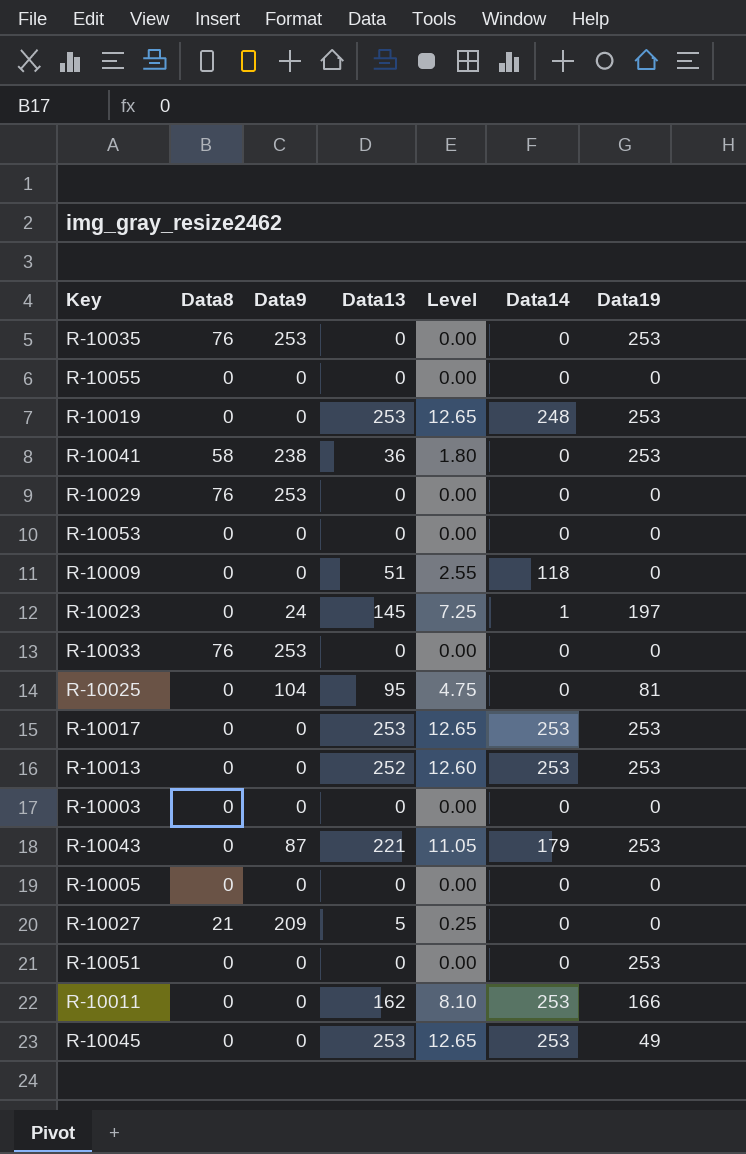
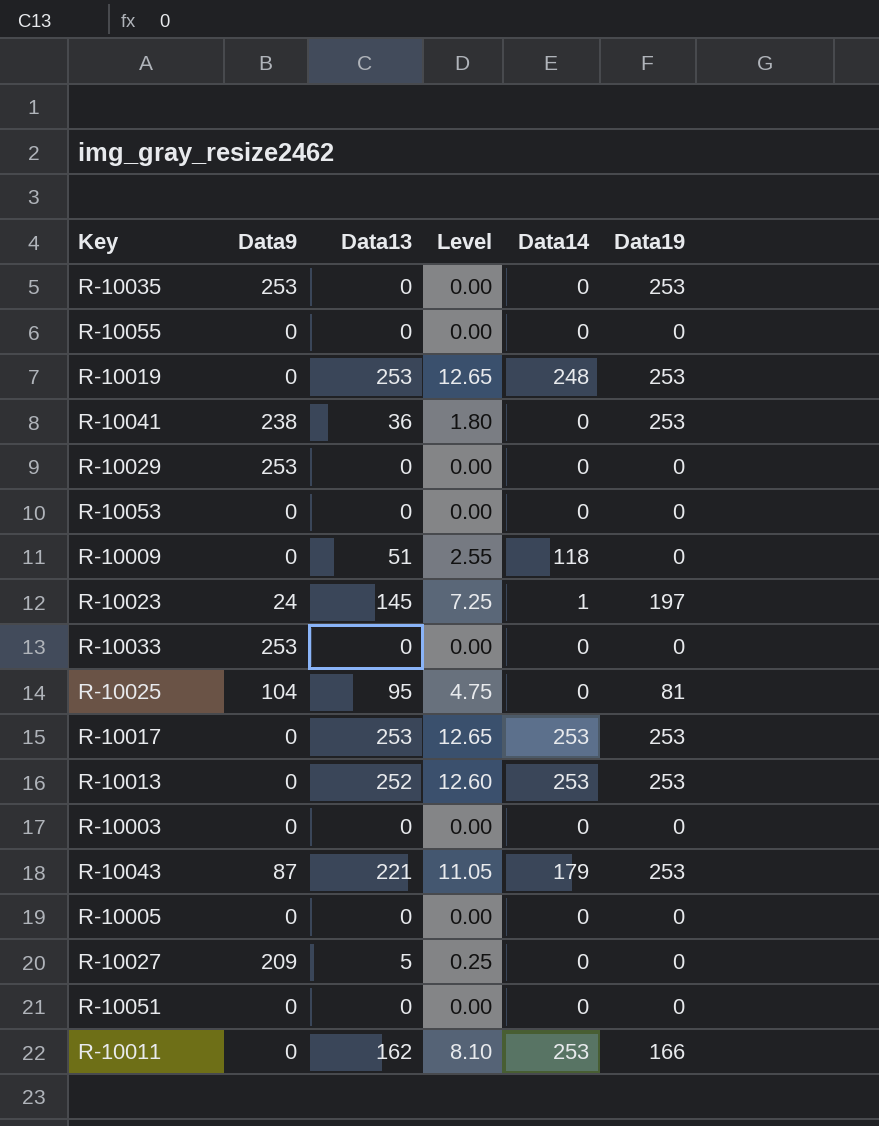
column Data8 | position: 2 -> none
row R-10045: 0 | 0 | 253 | 12.65 | 253 | 49 -> none
R-10051 | Data19: 253 -> 0

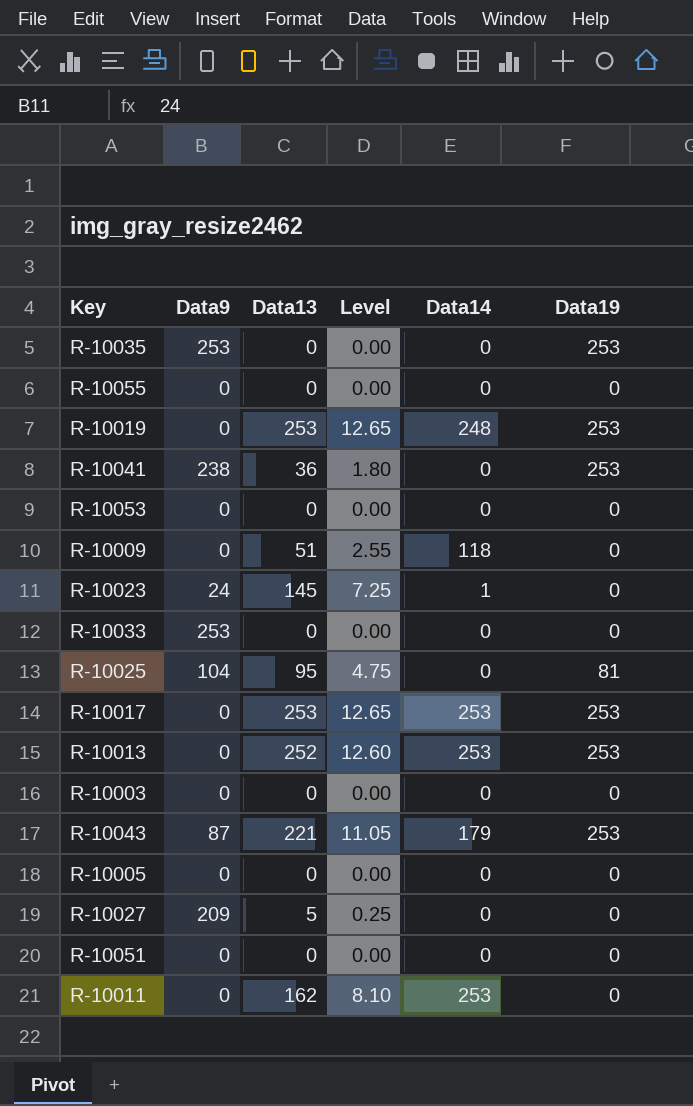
row R-10029: 253 | 0 | 0.00 | 0 | 0 -> none
R-10023 | Data19: 197 -> 0
R-10011 | Data19: 166 -> 0

